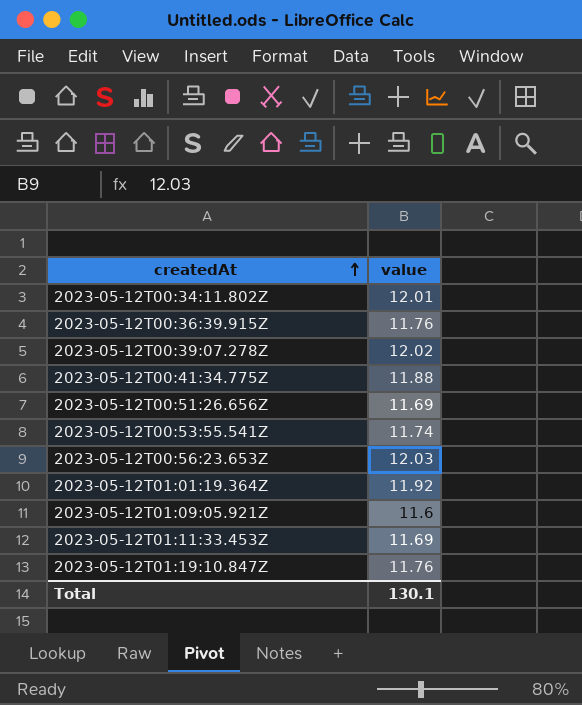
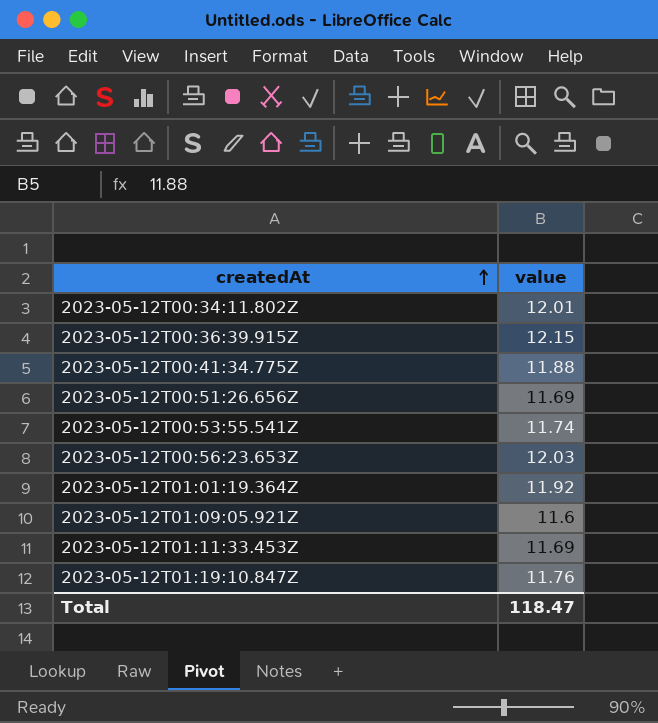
row 2023-05-12T00:39:07.278Z: 12.02 -> none
2023-05-12T00:36:39.915Z | value: 11.76 -> 12.15
Total | value: 130.1 -> 118.47

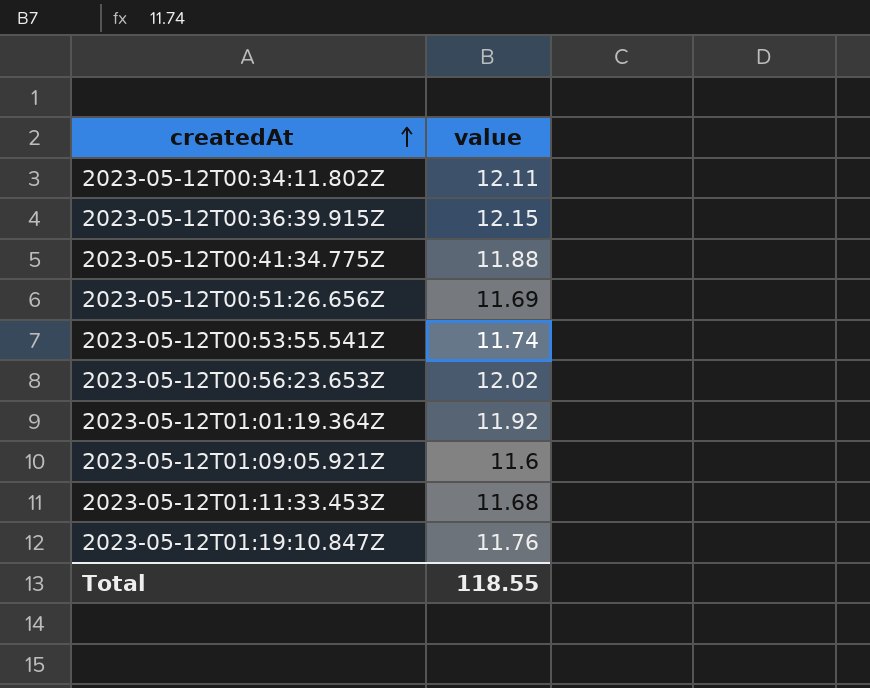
2023-05-12T00:34:11.802Z | value: 12.01 -> 12.11
2023-05-12T00:56:23.653Z | value: 12.03 -> 12.02
2023-05-12T01:11:33.453Z | value: 11.69 -> 11.68
Total | value: 118.47 -> 118.55

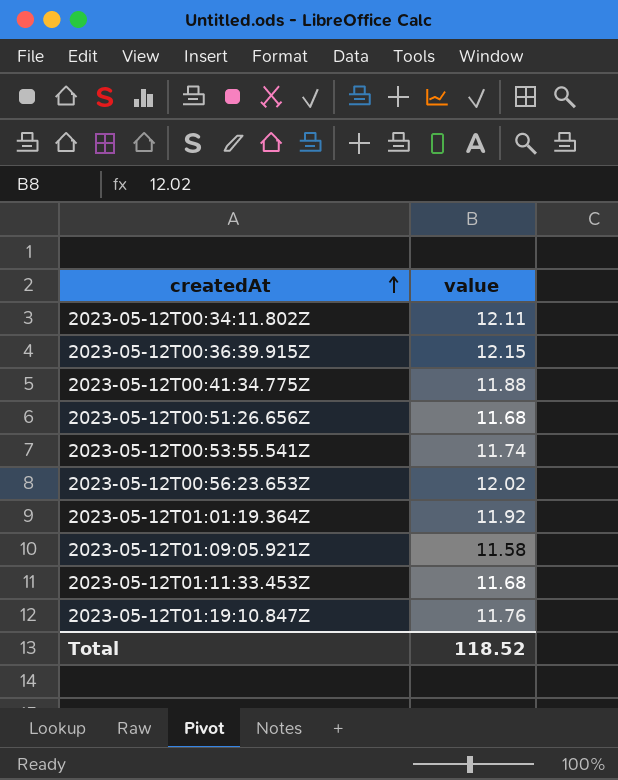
2023-05-12T00:51:26.656Z | value: 11.69 -> 11.68
2023-05-12T01:09:05.921Z | value: 11.6 -> 11.58
Total | value: 118.55 -> 118.52

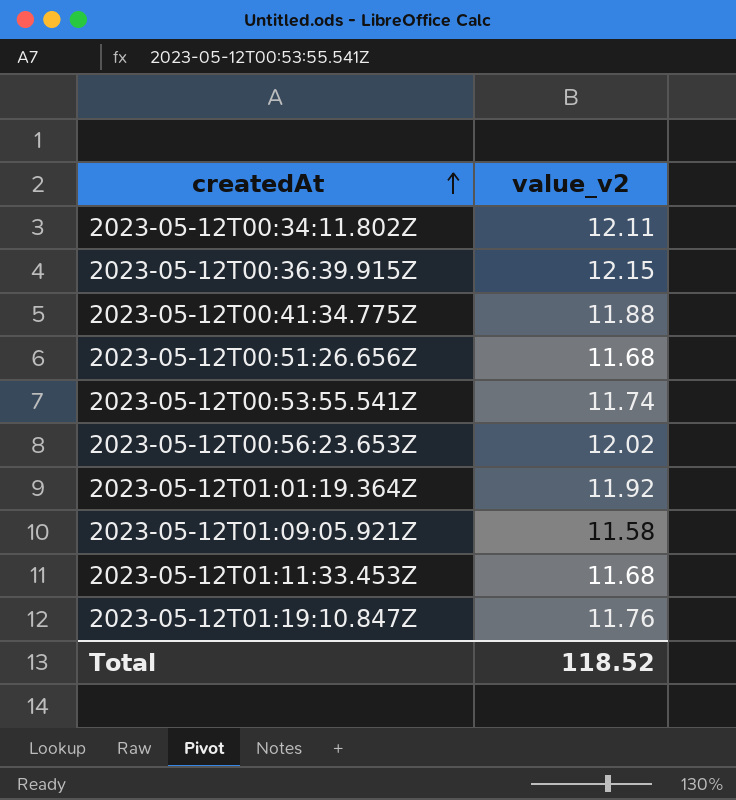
column name: value -> value_v2

